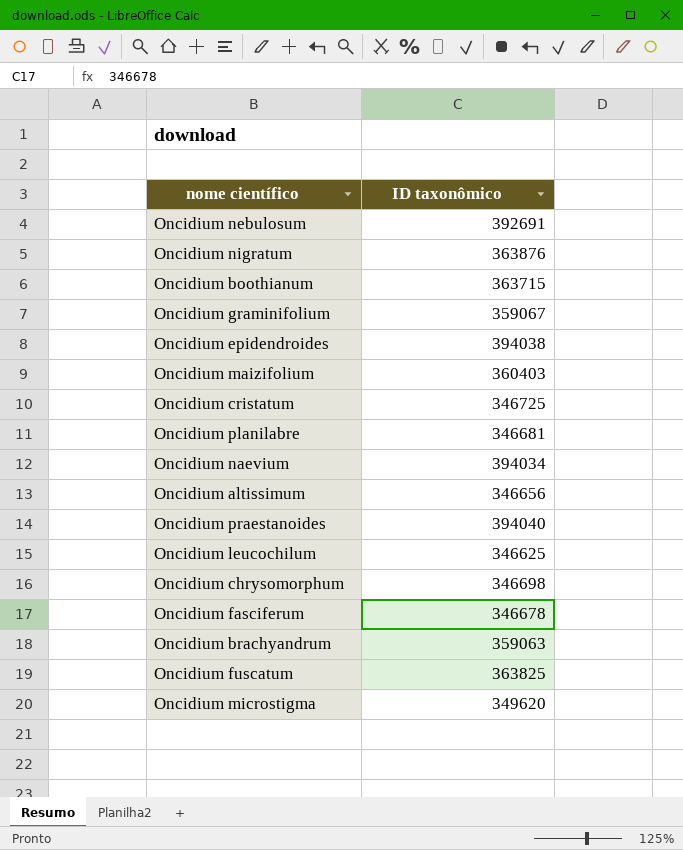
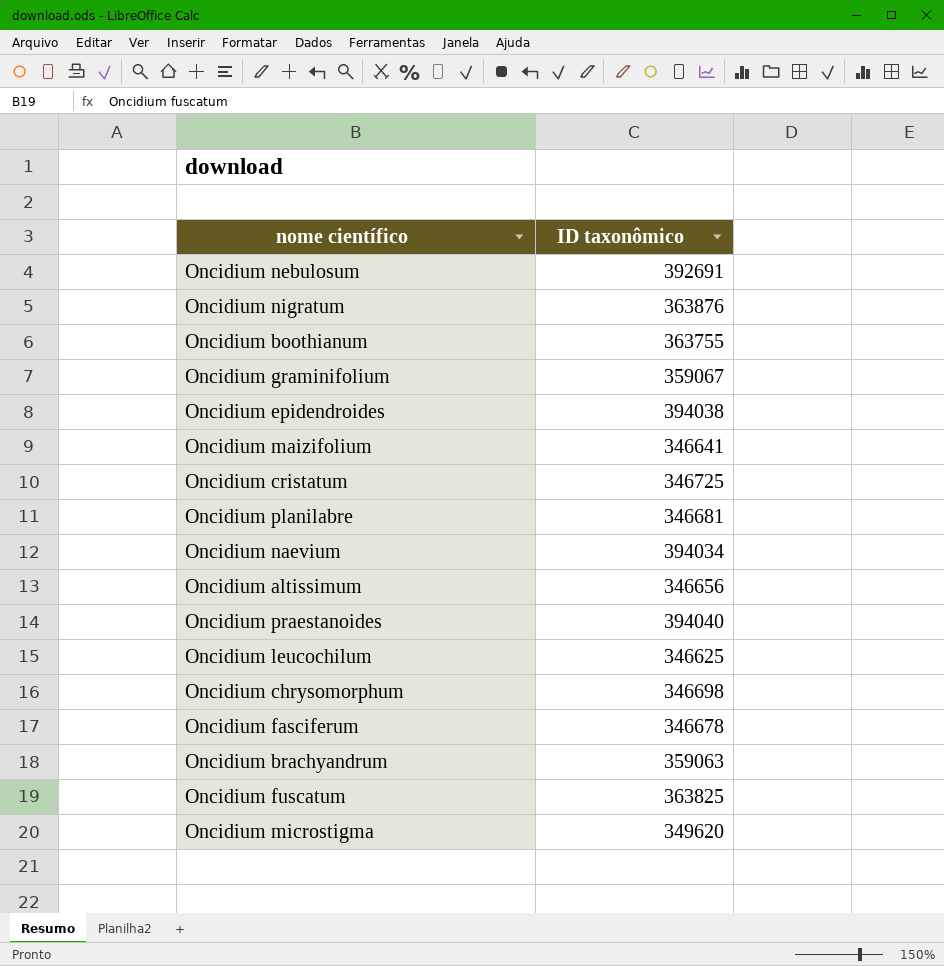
Oncidium boothianum | ID taxonômico: 363715 -> 363755
Oncidium maizifolium | ID taxonômico: 360403 -> 346641

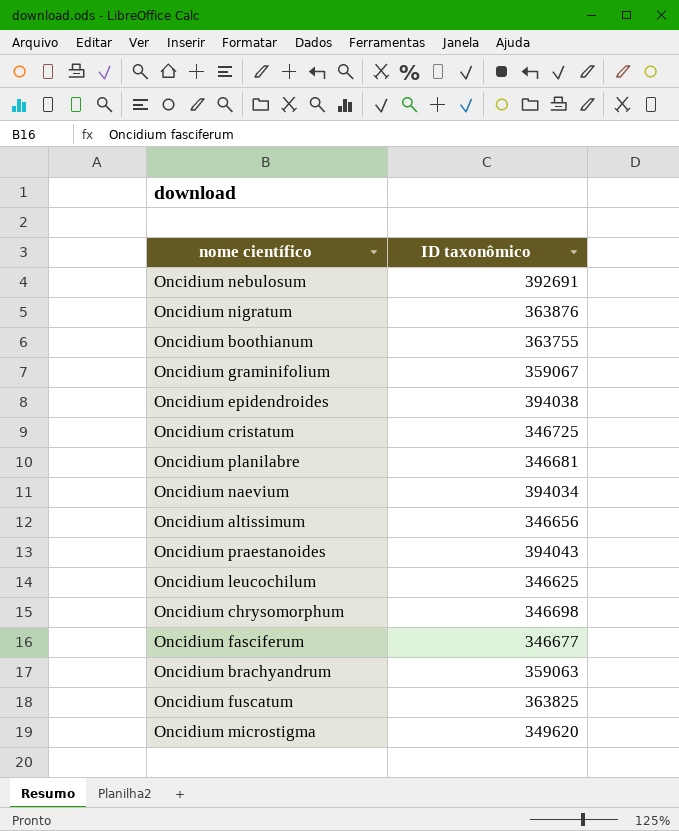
row Oncidium maizifolium: 346641 -> none
Oncidium praestanoides | ID taxonômico: 394040 -> 394043
Oncidium fasciferum | ID taxonômico: 346678 -> 346677

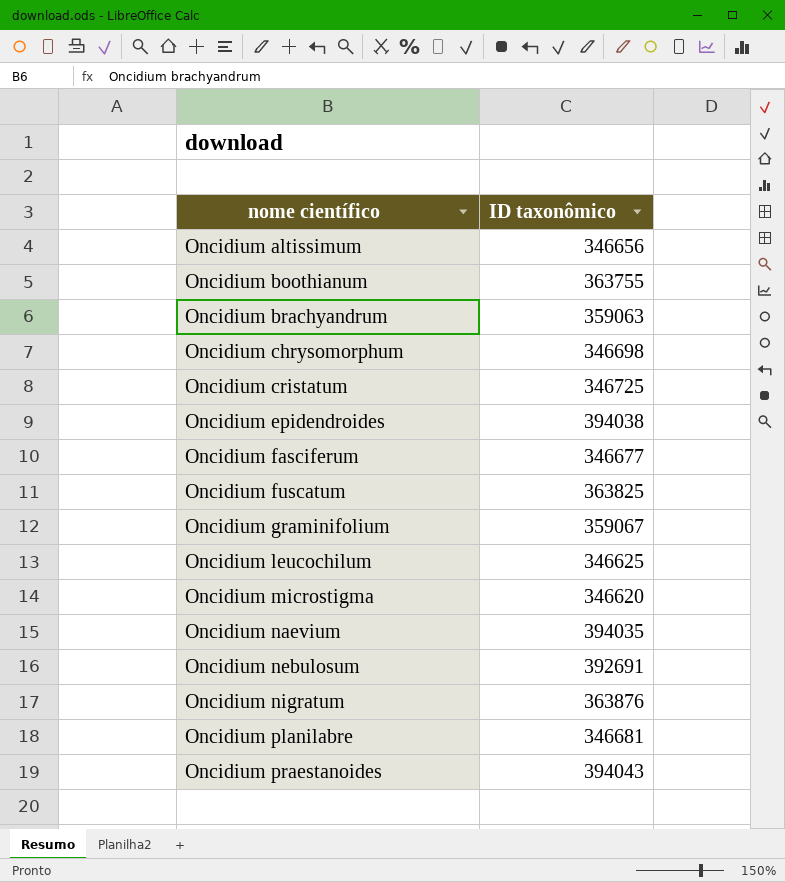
row order: none -> nome científico ascending
Oncidium microstigma | ID taxonômico: 349620 -> 346620
Oncidium naevium | ID taxonômico: 394034 -> 394035

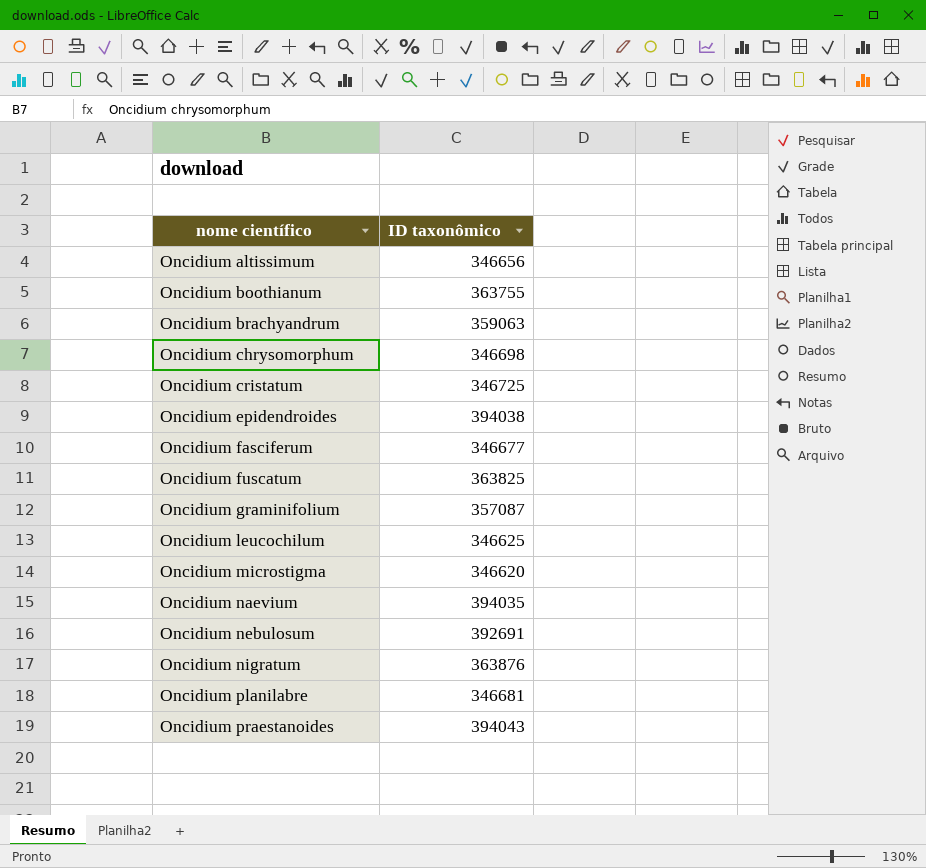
Oncidium graminifolium | ID taxonômico: 359067 -> 357087

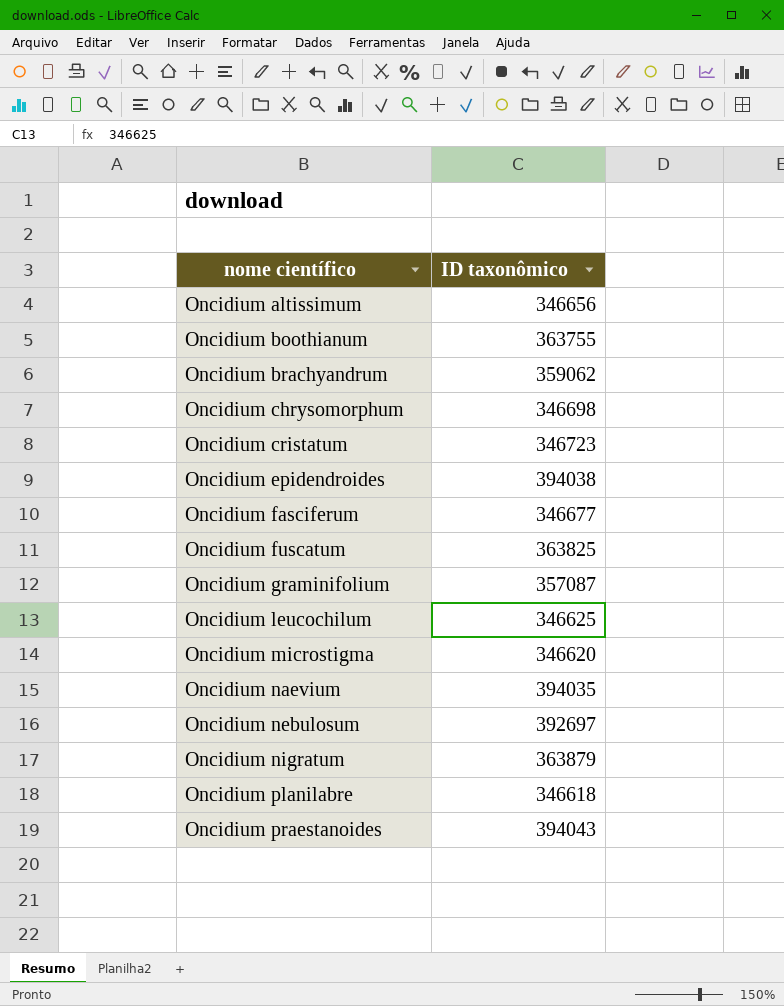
Oncidium brachyandrum | ID taxonômico: 359063 -> 359062
Oncidium cristatum | ID taxonômico: 346725 -> 346723
Oncidium nebulosum | ID taxonômico: 392691 -> 392697
Oncidium nigratum | ID taxonômico: 363876 -> 363879
Oncidium planilabre | ID taxonômico: 346681 -> 346618

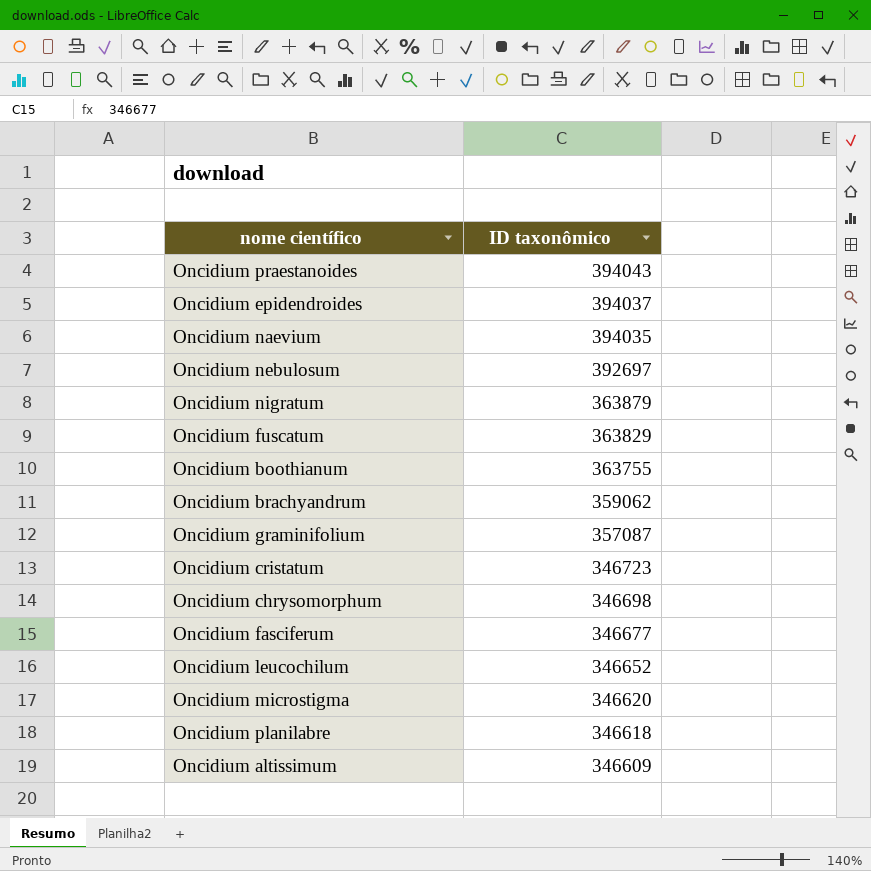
row order: nome científico ascending -> ID taxonômico descending
Oncidium epidendroides | ID taxonômico: 394038 -> 394037
Oncidium fuscatum | ID taxonômico: 363825 -> 363829
Oncidium leucochilum | ID taxonômico: 346625 -> 346652
Oncidium altissimum | ID taxonômico: 346656 -> 346609

